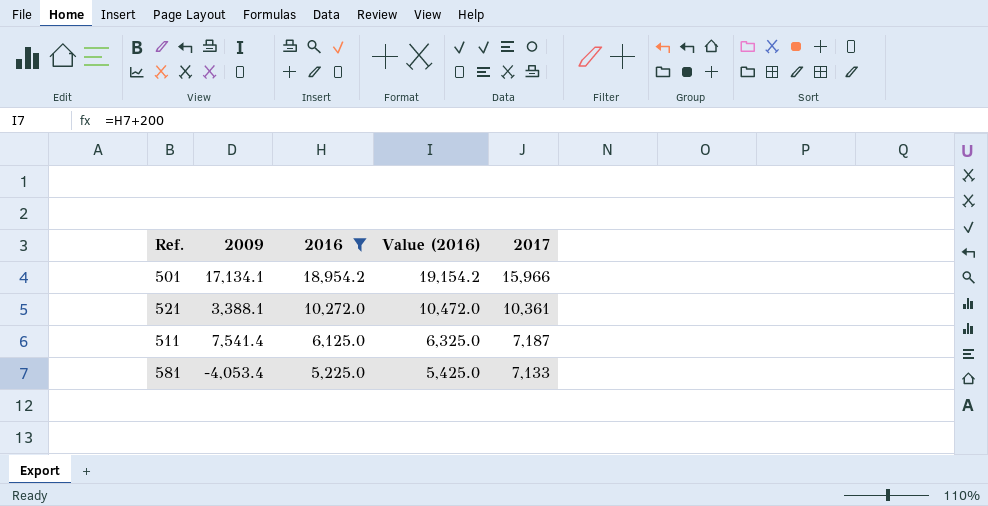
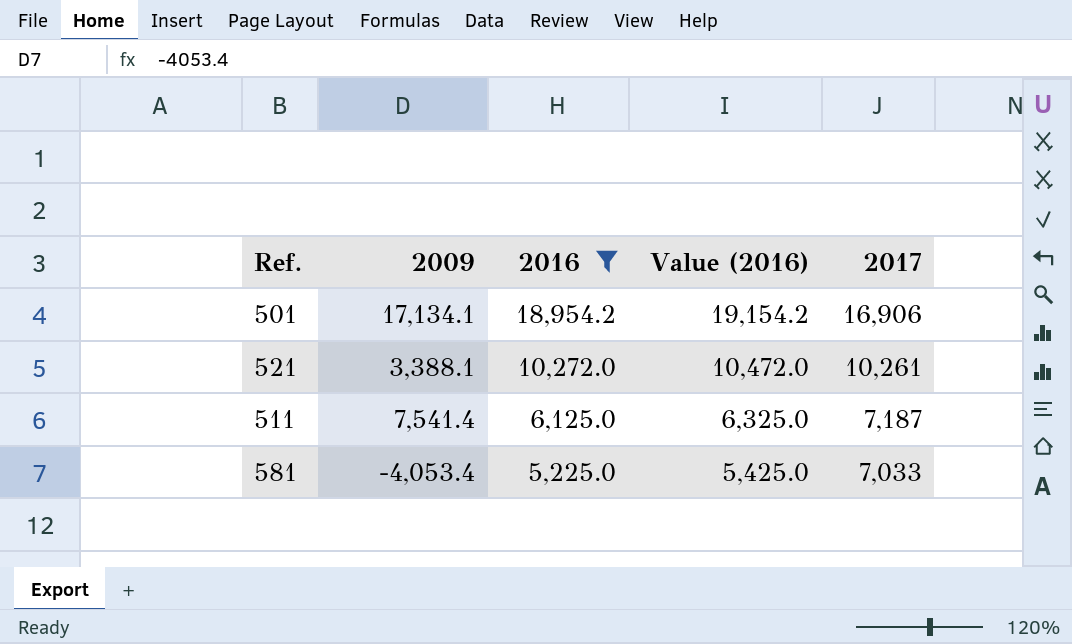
501 | 2017: 15,966 -> 16,906
521 | 2017: 10,361 -> 10,261
581 | 2017: 7,133 -> 7,033

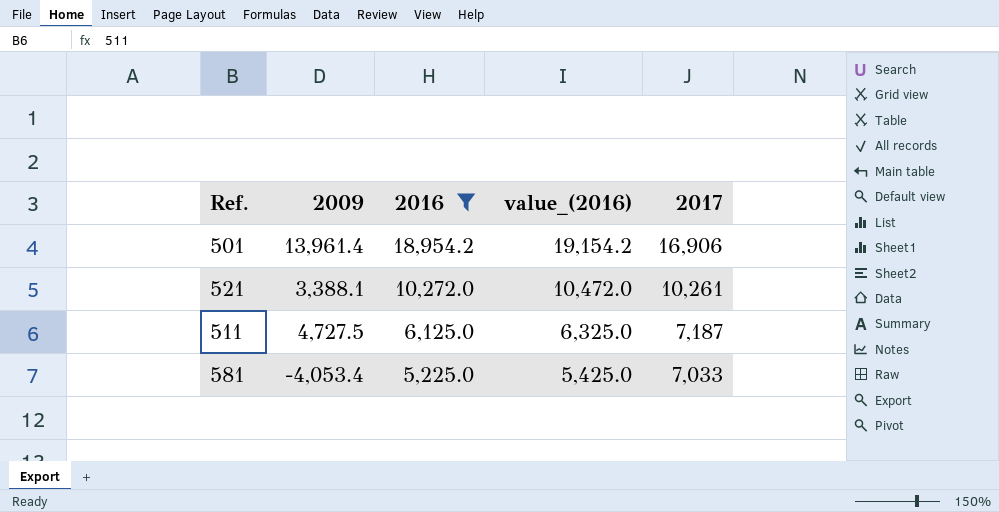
column name: Value (2016) -> value_(2016)
501 | 2009: 17,134.1 -> 13,961.4
511 | 2009: 7,541.4 -> 4,727.5

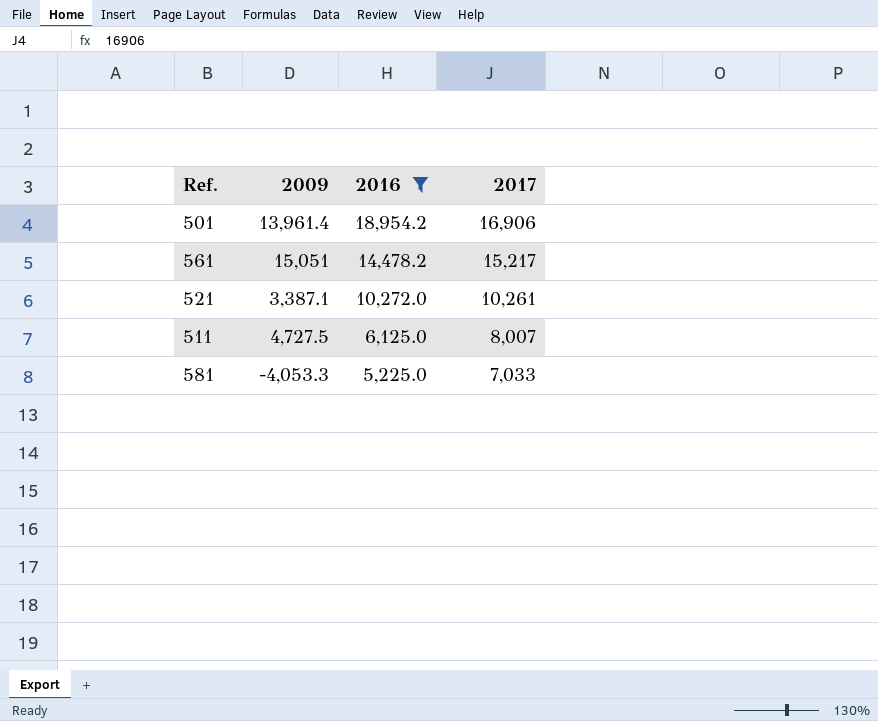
column value_(2016) | formula: [2016] + 200 -> none
row 561: none -> 15,051 | 14,478.2 | 15,217
521 | 2009: 3,388.1 -> 3,387.1
511 | 2017: 7,187 -> 8,007
581 | 2009: -4,053.4 -> -4,053.3

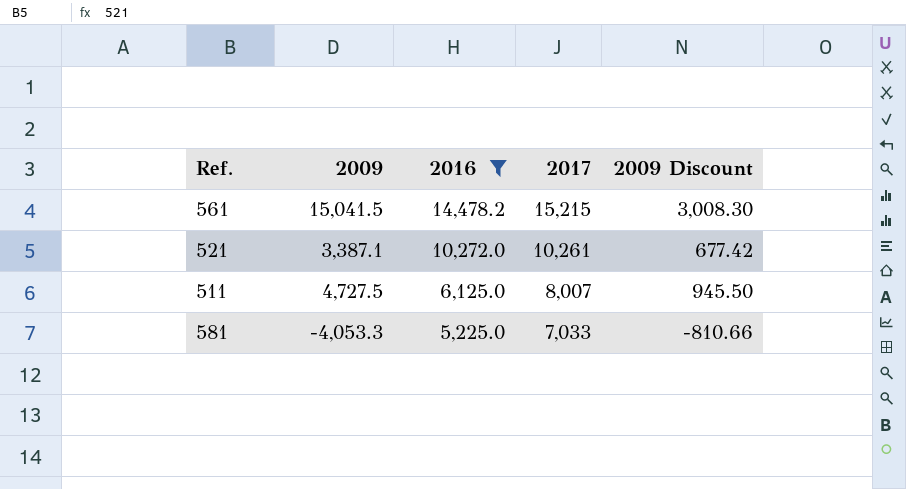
column 2009 Discount | formula: none -> [2009] * 0.2
row 501: 13,961.4 | 18,954.2 | 16,906 -> none
561 | 2009: 15,051 -> 15,041.5
561 | 2017: 15,217 -> 15,215

